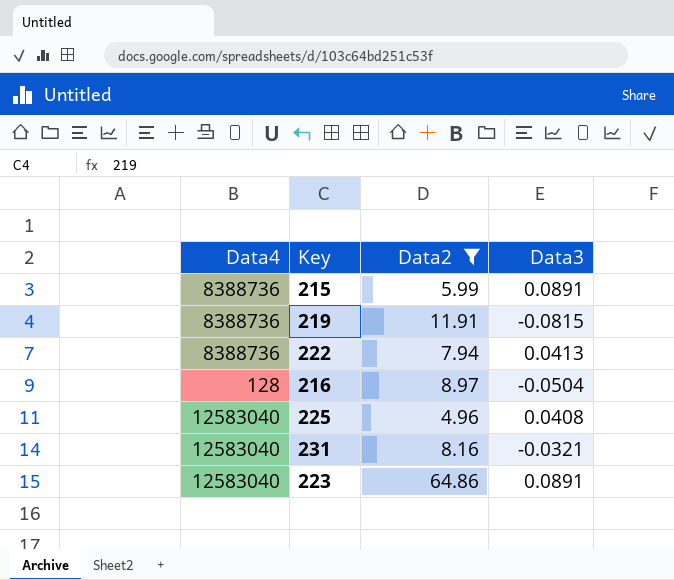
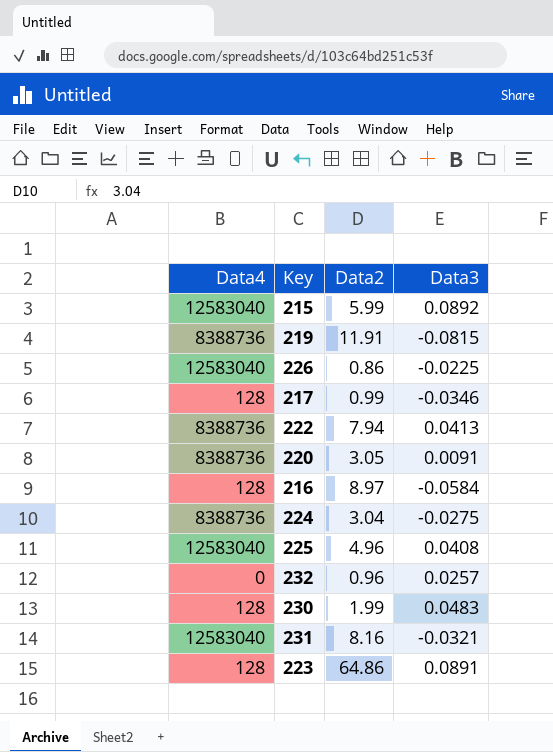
filter: Data2 >= 4.96 -> none
215 | Data4: 8388736 -> 12583040
215 | Data3: 0.0891 -> 0.0892
216 | Data3: -0.0504 -> -0.0584
223 | Data4: 12583040 -> 128

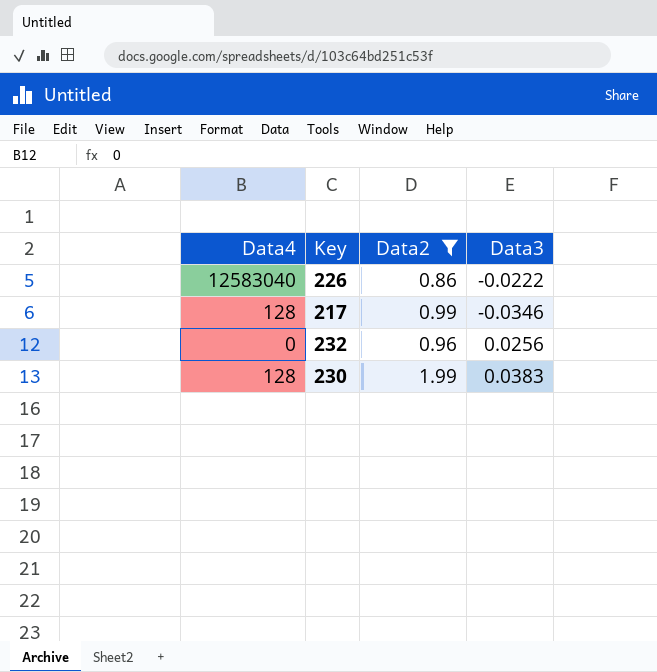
filter: none -> Data2 <= 1.99
226 | Data3: -0.0225 -> -0.0222
232 | Data3: 0.0257 -> 0.0256
230 | Data3: 0.0483 -> 0.0383

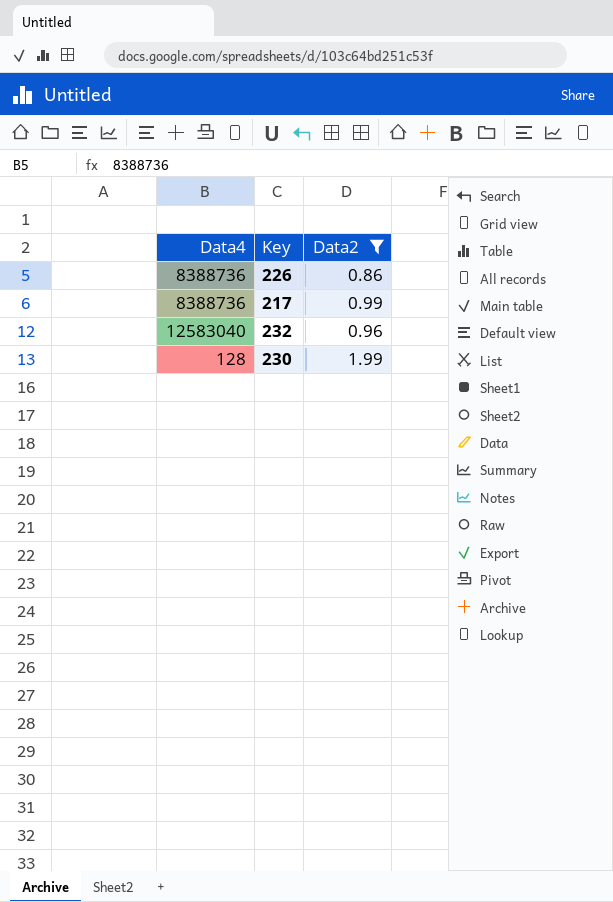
column Data3 | position: 4 -> none
226 | Data4: 12583040 -> 8388736
217 | Data4: 128 -> 8388736
232 | Data4: 0 -> 12583040

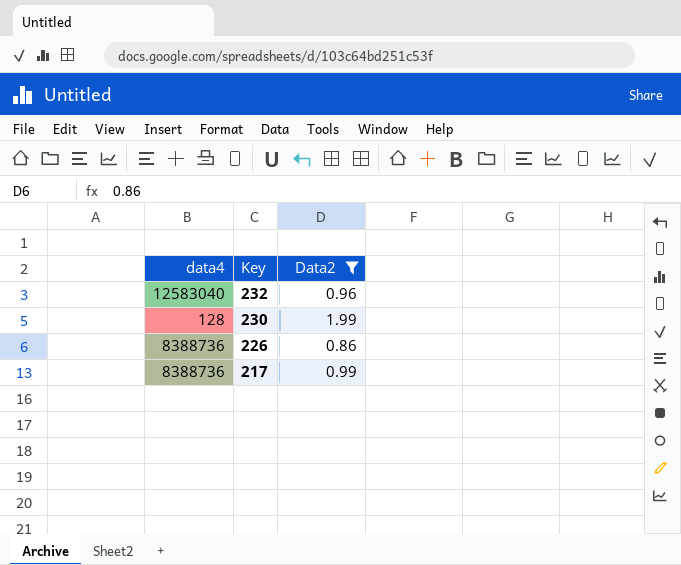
row order: none -> Key descending
column name: Data4 -> data4

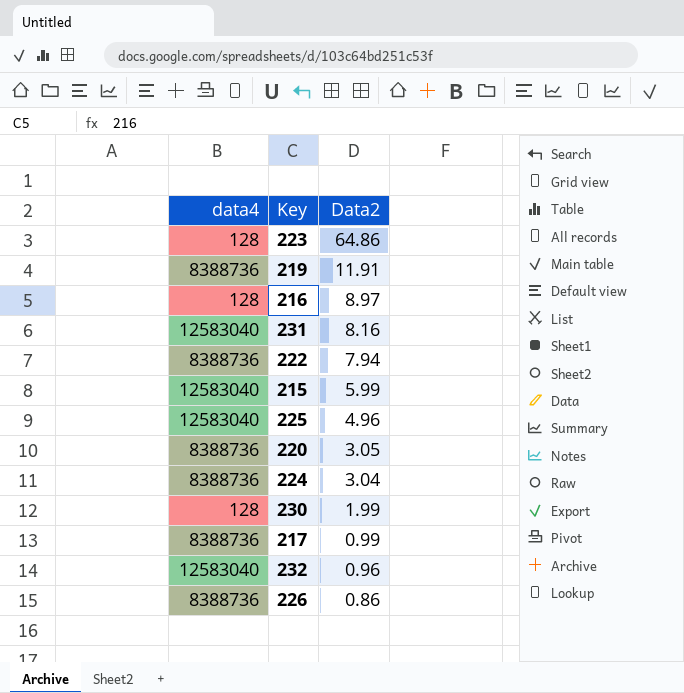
filter: Data2 <= 1.99 -> none
row order: Key descending -> Data2 descending

